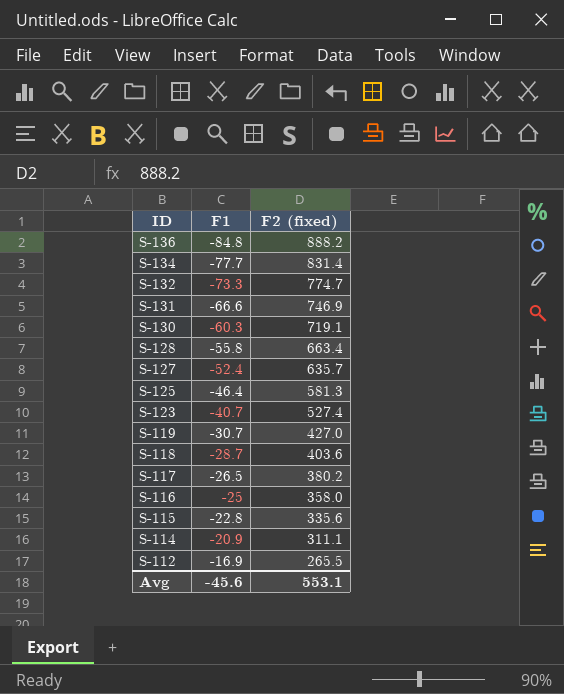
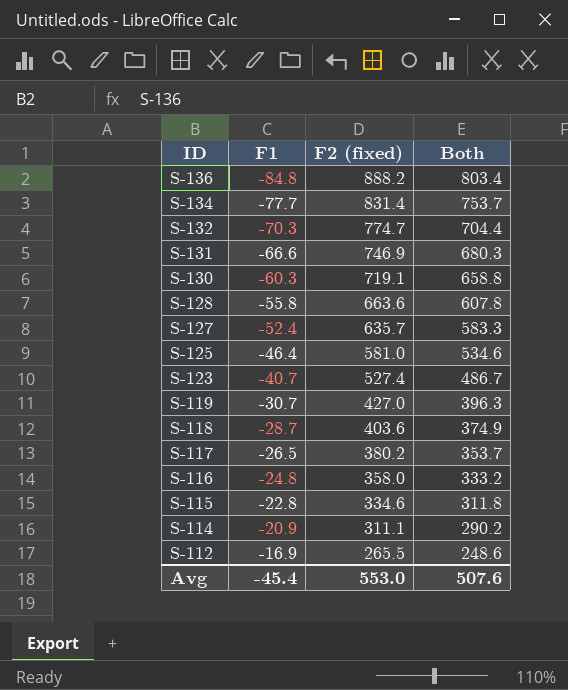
column Both | formula: none -> [F1] + [F2 (fixed)]
S-132 | F1: -73.3 -> -70.3
S-128 | F2 (fixed): 663.4 -> 663.6
S-125 | F2 (fixed): 581.3 -> 581.0
S-116 | F1: -25 -> -24.8
S-115 | F2 (fixed): 335.6 -> 334.6
Avg | F1: -45.6 -> -45.4
Avg | F2 (fixed): 553.1 -> 553.0

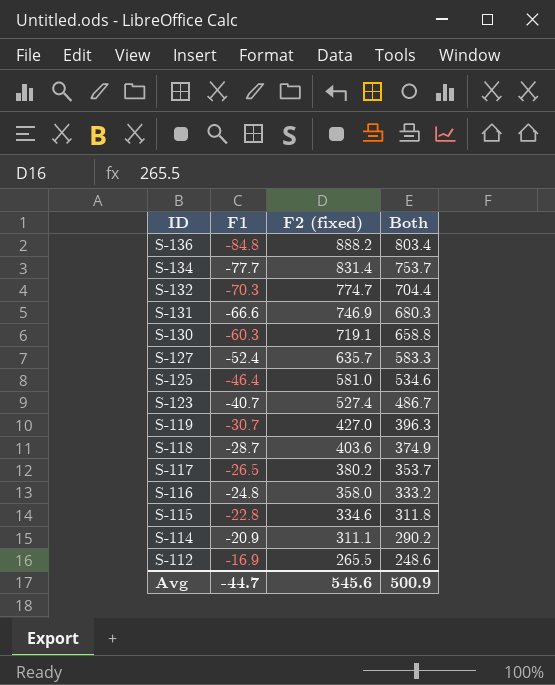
row S-128: -55.8 | 663.6 | 607.8 -> none
Avg | F1: -45.4 -> -44.7
Avg | F2 (fixed): 553.0 -> 545.6
Avg | Both: 507.6 -> 500.9

